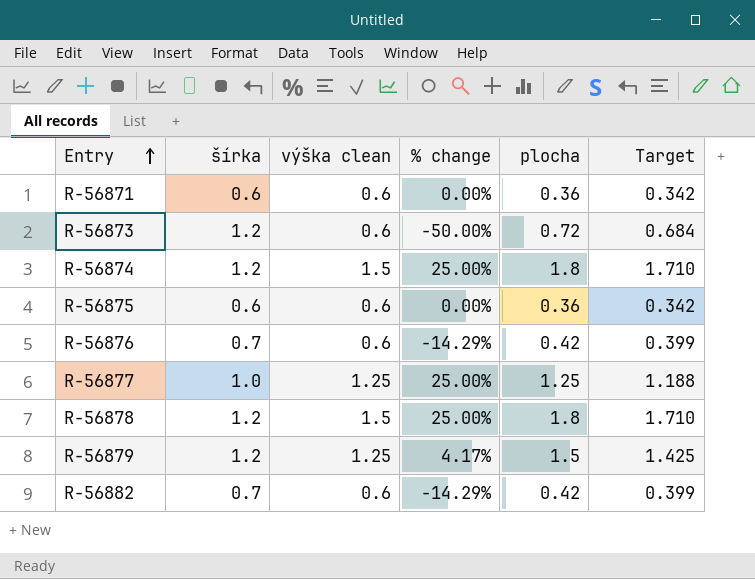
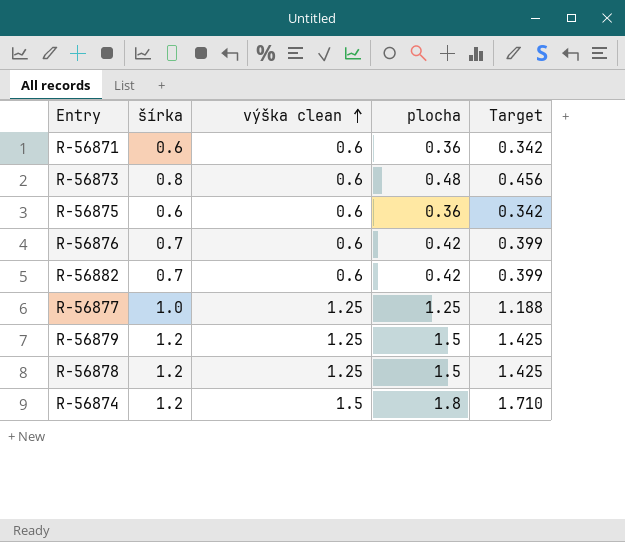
row order: Entry ascending -> výška clean ascending
column % change | formula: ([výška clean] - [šírka]) / [šírka] -> none
R-56873 | šírka: 1.2 -> 0.8
R-56873 | plocha: 0.72 -> 0.48
R-56873 | Target: 0.684 -> 0.456
R-56878 | výška clean: 1.5 -> 1.25
R-56878 | plocha: 1.8 -> 1.5
R-56878 | Target: 1.710 -> 1.425

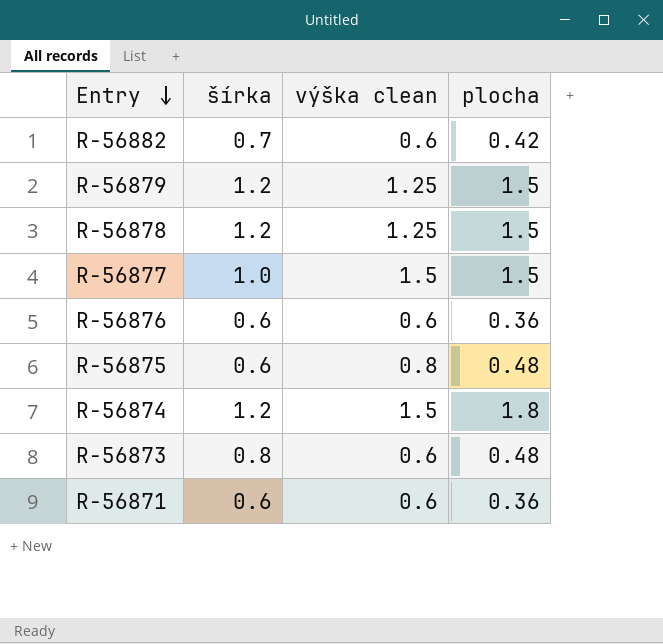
row order: výška clean ascending -> Entry descending
column Target | formula: [plocha] * 0.95 -> none
R-56877 | výška clean: 1.25 -> 1.5
R-56877 | plocha: 1.25 -> 1.5
R-56876 | šírka: 0.7 -> 0.6
R-56876 | plocha: 0.42 -> 0.36
R-56875 | výška clean: 0.6 -> 0.8
R-56875 | plocha: 0.36 -> 0.48

